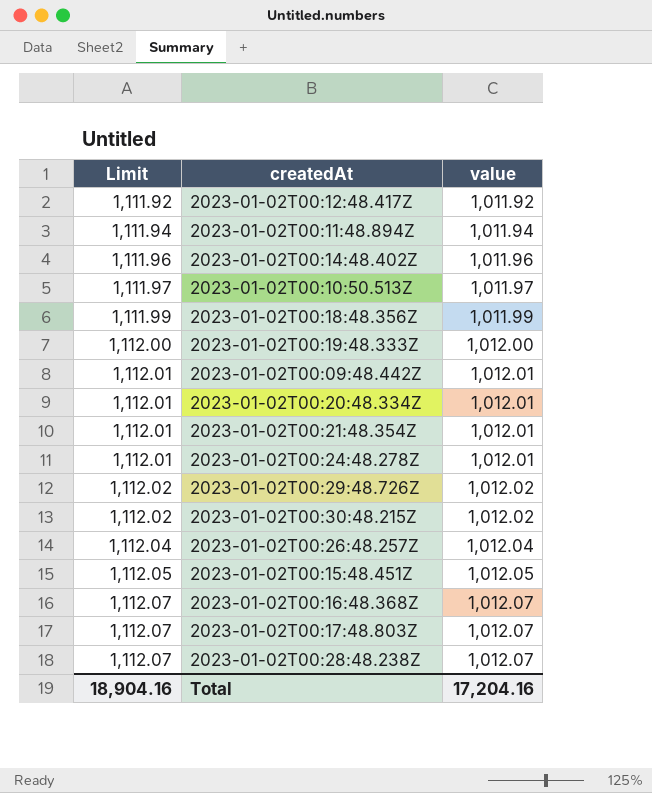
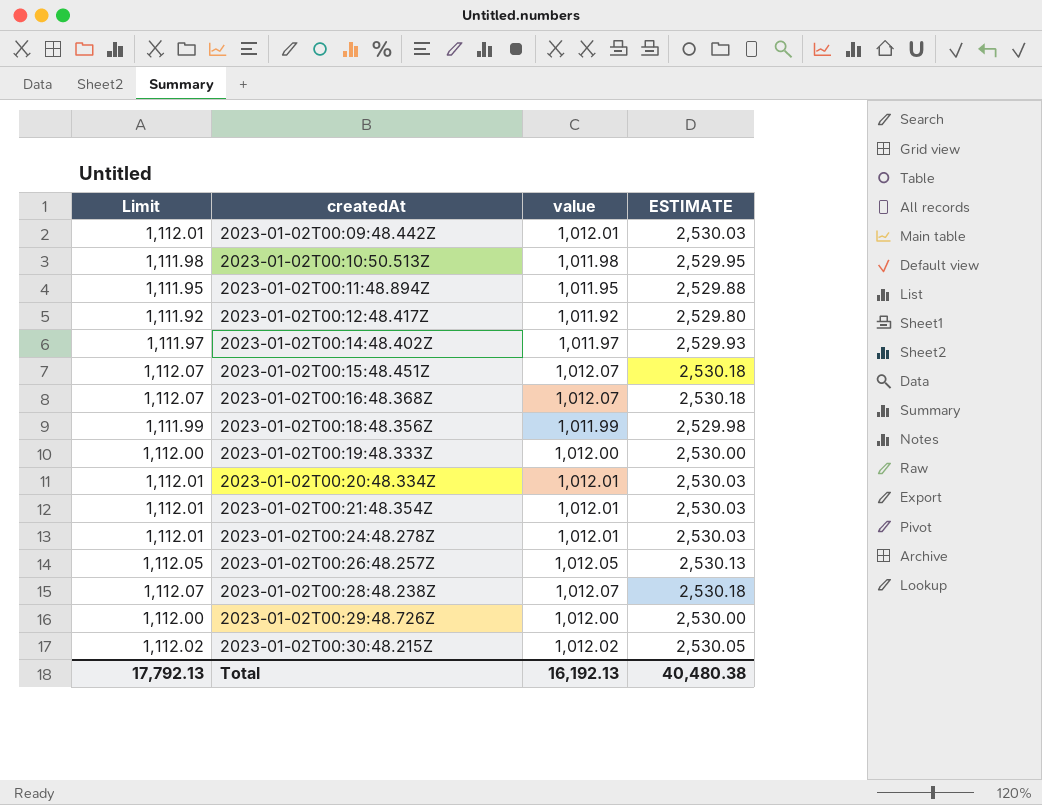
row order: Limit ascending -> createdAt ascending
column ESTIMATE | formula: none -> [value] * 2.5
row 2023-01-02T00:17:48.803Z: 1,112.07 | 1,012.07 -> none
2023-01-02T00:10:50.513Z | Limit: 1,111.97 -> 1,111.98
2023-01-02T00:10:50.513Z | value: 1,011.97 -> 1,011.98
2023-01-02T00:11:48.894Z | Limit: 1,111.94 -> 1,111.95
2023-01-02T00:11:48.894Z | value: 1,011.94 -> 1,011.95
2023-01-02T00:14:48.402Z | Limit: 1,111.96 -> 1,111.97
2023-01-02T00:14:48.402Z | value: 1,011.96 -> 1,011.97
2023-01-02T00:15:48.451Z | Limit: 1,112.05 -> 1,112.07
2023-01-02T00:15:48.451Z | value: 1,012.05 -> 1,012.07
2023-01-02T00:26:48.257Z | Limit: 1,112.04 -> 1,112.05
2023-01-02T00:26:48.257Z | value: 1,012.04 -> 1,012.05
2023-01-02T00:29:48.726Z | Limit: 1,112.02 -> 1,112.00
2023-01-02T00:29:48.726Z | value: 1,012.02 -> 1,012.00
Total | Limit: 18,904.16 -> 17,792.13
Total | value: 17,204.16 -> 16,192.13

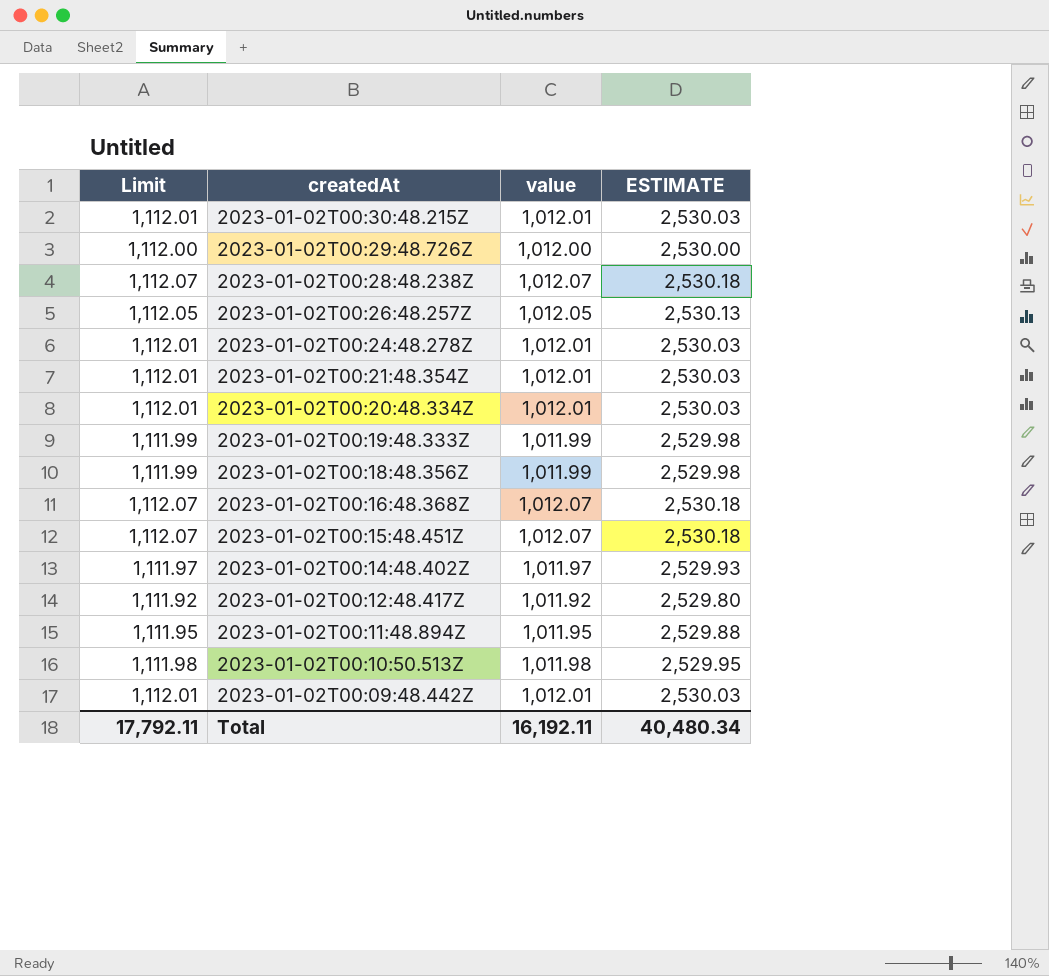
row order: createdAt ascending -> createdAt descending
2023-01-02T00:30:48.215Z | Limit: 1,112.02 -> 1,112.01
2023-01-02T00:30:48.215Z | value: 1,012.02 -> 1,012.01
2023-01-02T00:30:48.215Z | ESTIMATE: 2,530.05 -> 2,530.03
2023-01-02T00:19:48.333Z | Limit: 1,112.00 -> 1,111.99
2023-01-02T00:19:48.333Z | value: 1,012.00 -> 1,011.99
2023-01-02T00:19:48.333Z | ESTIMATE: 2,530.00 -> 2,529.98
Total | Limit: 17,792.13 -> 17,792.11
Total | value: 16,192.13 -> 16,192.11
Total | ESTIMATE: 40,480.38 -> 40,480.34

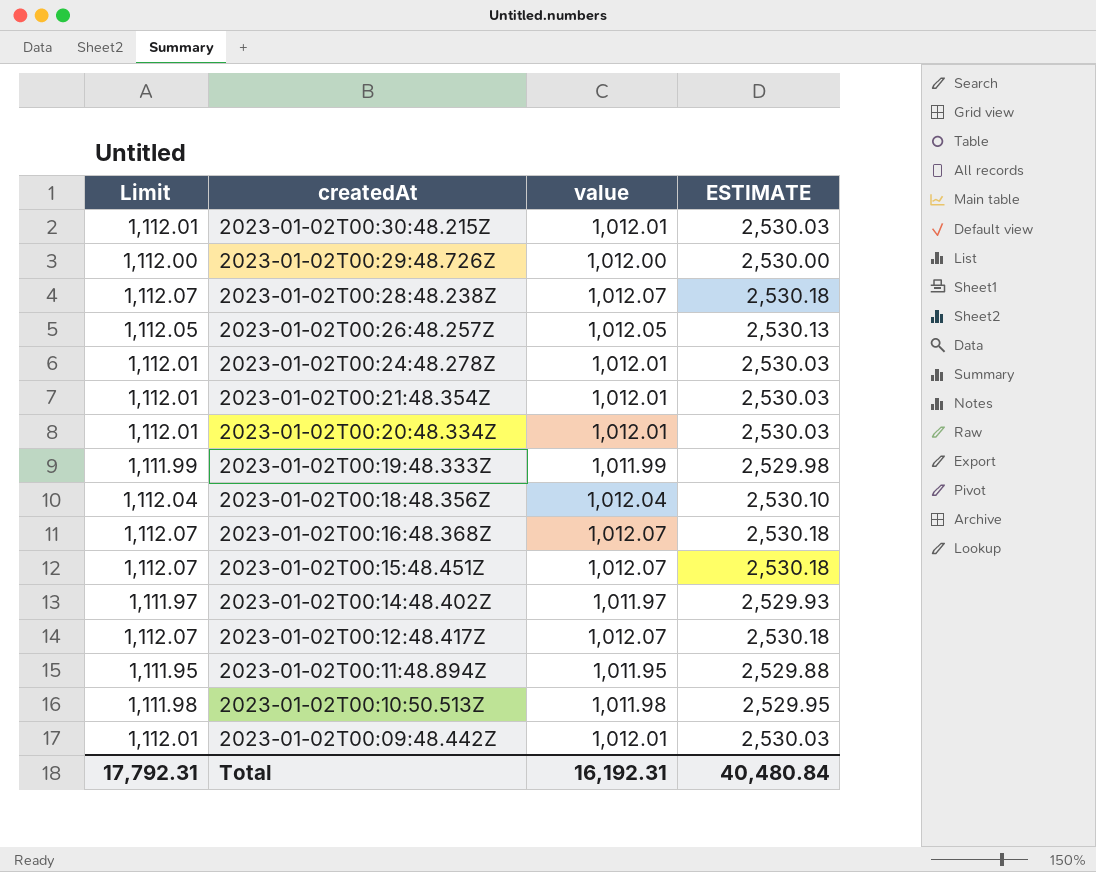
2023-01-02T00:18:48.356Z | Limit: 1,111.99 -> 1,112.04
2023-01-02T00:18:48.356Z | value: 1,011.99 -> 1,012.04
2023-01-02T00:18:48.356Z | ESTIMATE: 2,529.98 -> 2,530.10
2023-01-02T00:12:48.417Z | Limit: 1,111.92 -> 1,112.07
2023-01-02T00:12:48.417Z | value: 1,011.92 -> 1,012.07
2023-01-02T00:12:48.417Z | ESTIMATE: 2,529.80 -> 2,530.18
Total | Limit: 17,792.11 -> 17,792.31
Total | value: 16,192.11 -> 16,192.31
Total | ESTIMATE: 40,480.34 -> 40,480.84

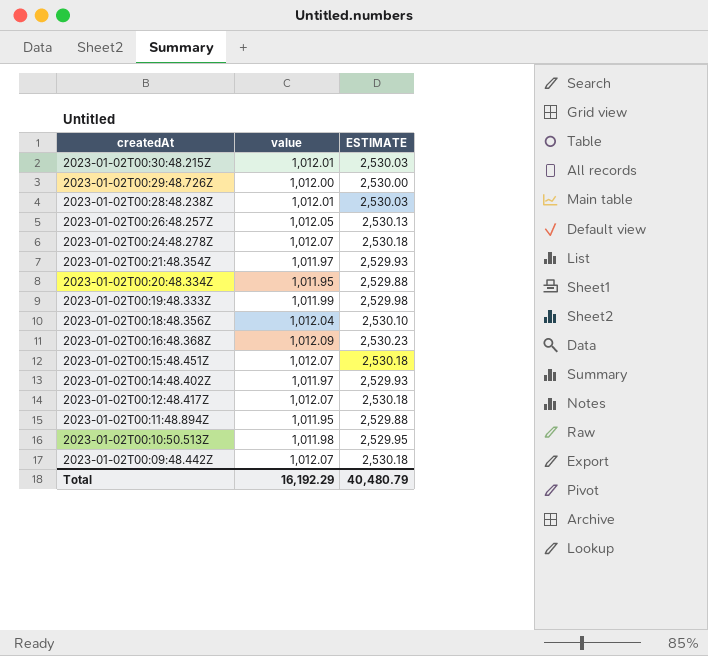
column Limit | formula: [value] + 100 -> none
2023-01-02T00:28:48.238Z | value: 1,012.07 -> 1,012.01
2023-01-02T00:28:48.238Z | ESTIMATE: 2,530.18 -> 2,530.03
2023-01-02T00:24:48.278Z | value: 1,012.01 -> 1,012.07
2023-01-02T00:24:48.278Z | ESTIMATE: 2,530.03 -> 2,530.18
2023-01-02T00:21:48.354Z | value: 1,012.01 -> 1,011.97
2023-01-02T00:21:48.354Z | ESTIMATE: 2,530.03 -> 2,529.93
2023-01-02T00:20:48.334Z | value: 1,012.01 -> 1,011.95
2023-01-02T00:20:48.334Z | ESTIMATE: 2,530.03 -> 2,529.88
2023-01-02T00:16:48.368Z | value: 1,012.07 -> 1,012.09
2023-01-02T00:16:48.368Z | ESTIMATE: 2,530.18 -> 2,530.23
2023-01-02T00:09:48.442Z | value: 1,012.01 -> 1,012.07
2023-01-02T00:09:48.442Z | ESTIMATE: 2,530.03 -> 2,530.18
Total | value: 16,192.31 -> 16,192.29
Total | ESTIMATE: 40,480.84 -> 40,480.79

